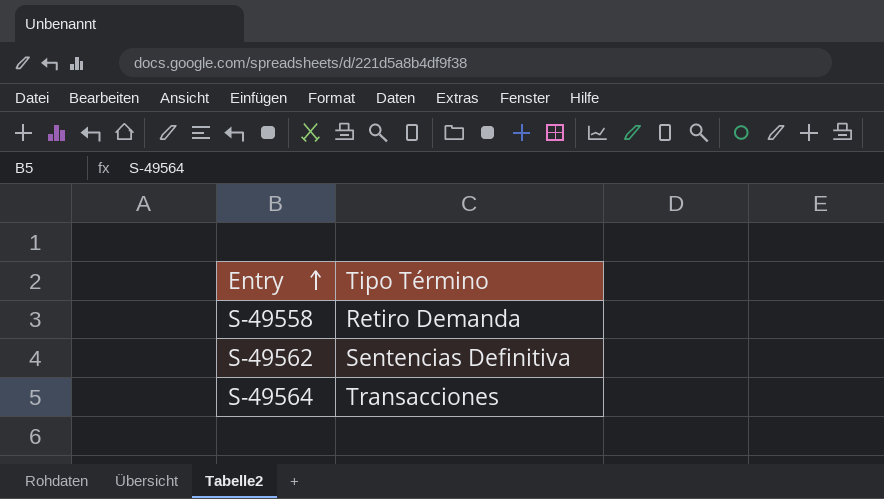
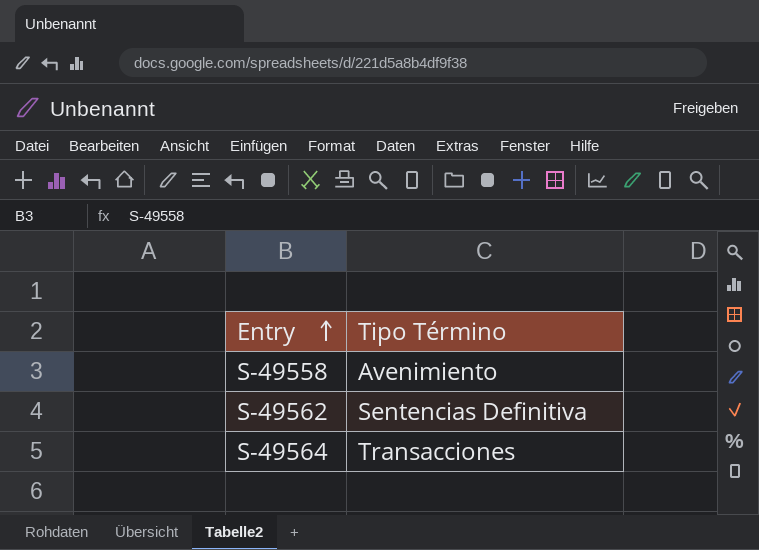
S-49558 | Tipo Término: Retiro Demanda -> Avenimiento

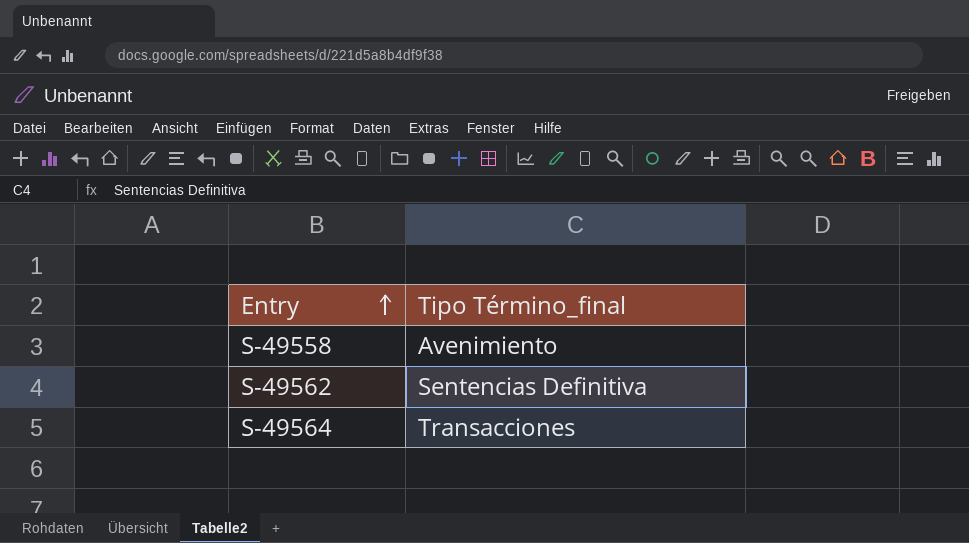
column name: Tipo Término -> Tipo Término_final

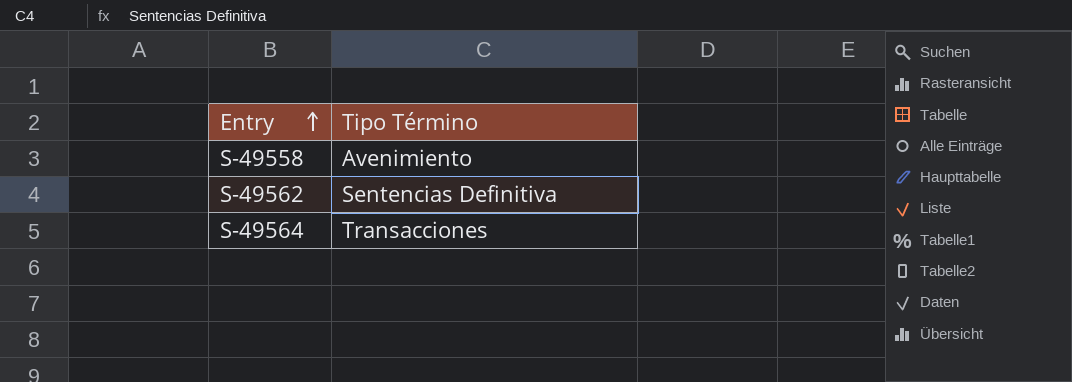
column name: Tipo Término_final -> Tipo Término

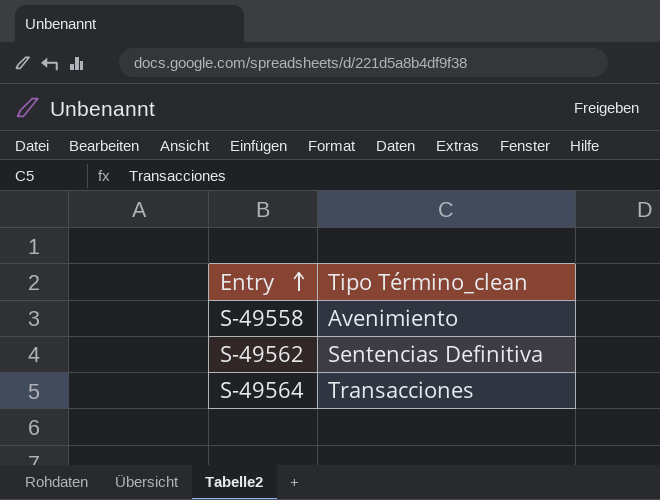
column name: Tipo Término -> Tipo Término_clean

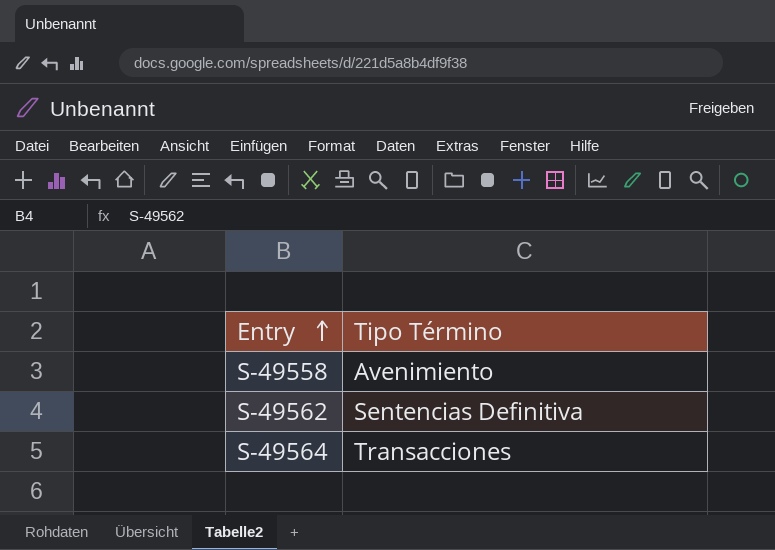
column name: Tipo Término_clean -> Tipo Término

